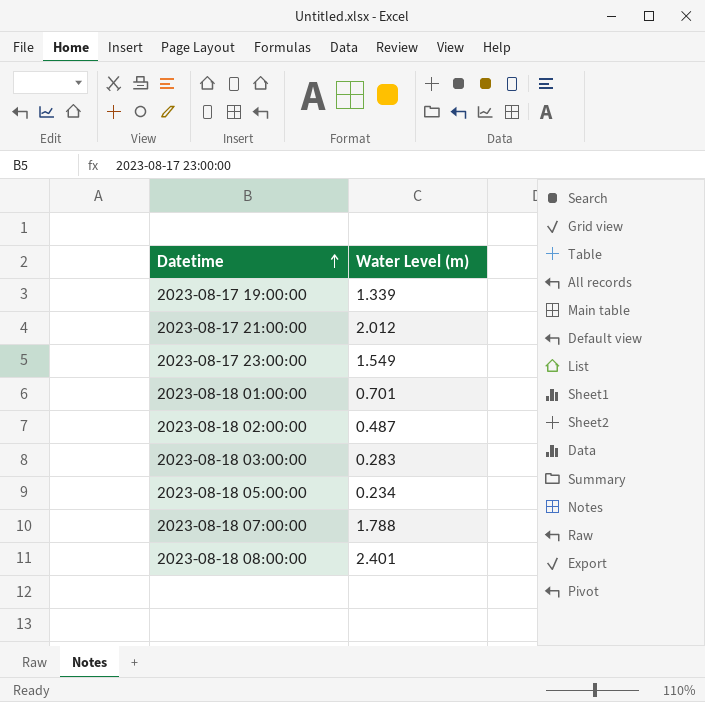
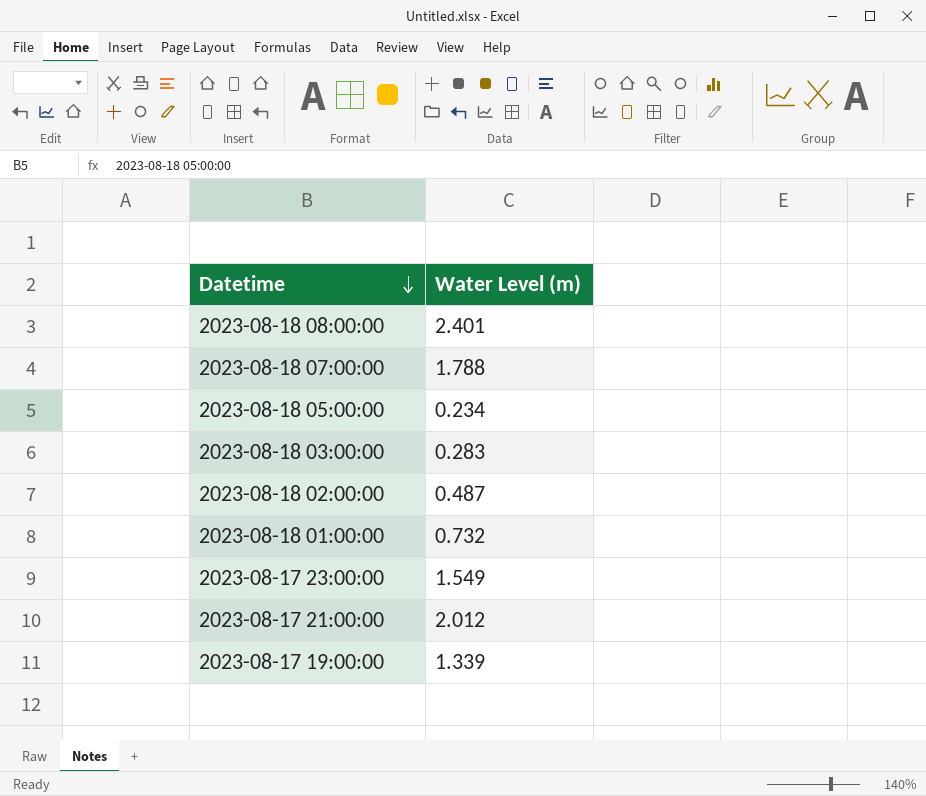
row order: Datetime ascending -> Datetime descending
2023-08-18 01:00:00 | Water Level (m): 0.701 -> 0.732

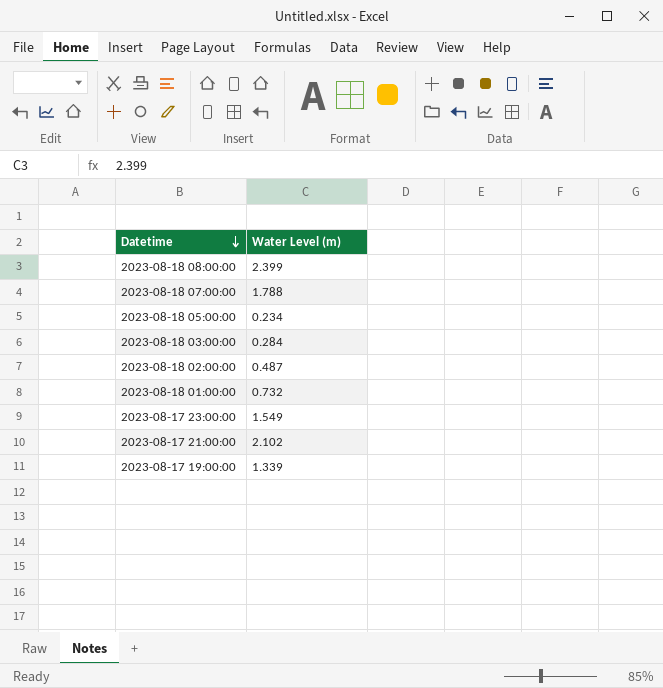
2023-08-18 08:00:00 | Water Level (m): 2.401 -> 2.399
2023-08-18 03:00:00 | Water Level (m): 0.283 -> 0.284
2023-08-17 21:00:00 | Water Level (m): 2.012 -> 2.102

